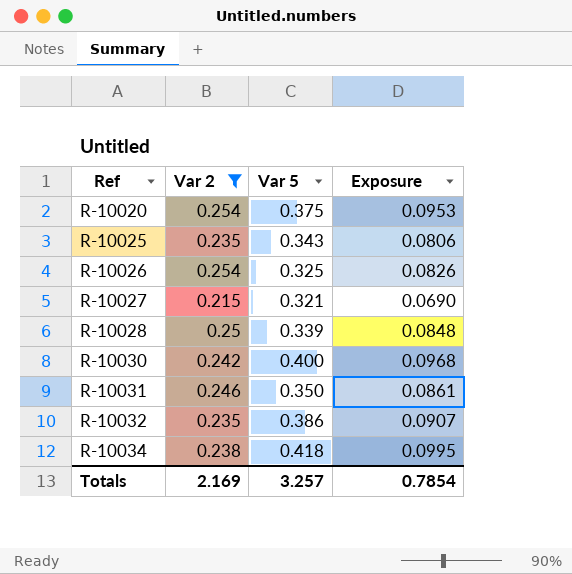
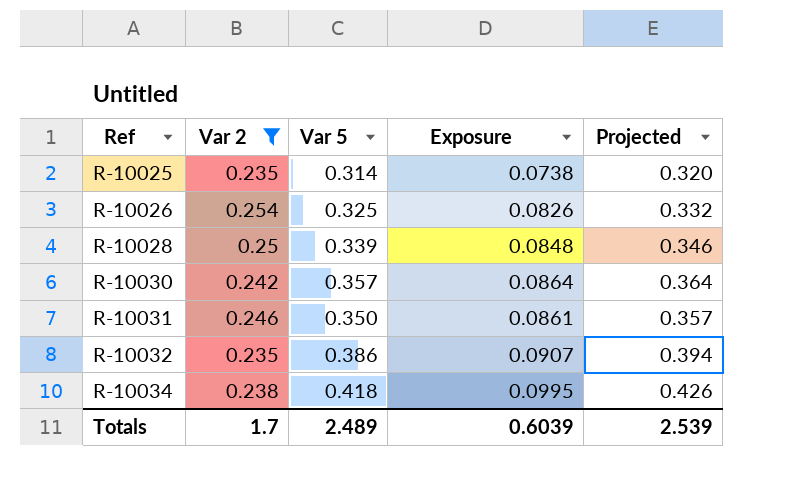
column Projected | formula: none -> [Var 5] * 1.02
row R-10020: 0.254 | 0.375 | 0.0953 -> none
row R-10027: 0.215 | 0.321 | 0.0690 -> none
R-10025 | Var 5: 0.343 -> 0.314
R-10025 | Exposure: 0.0806 -> 0.0738
R-10030 | Var 5: 0.400 -> 0.357
R-10030 | Exposure: 0.0968 -> 0.0864
Totals | Var 2: 2.169 -> 1.7
Totals | Var 5: 3.257 -> 2.489
Totals | Exposure: 0.7854 -> 0.6039

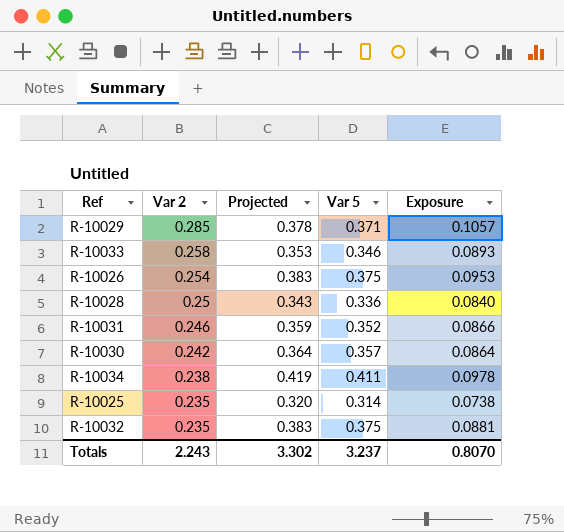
filter: Var 2 <= 0.254 -> none
row order: Ref ascending -> Var 2 descending
column Projected | position: 5 -> 3
R-10026 | Projected: 0.332 -> 0.383
R-10026 | Var 5: 0.325 -> 0.375
R-10026 | Exposure: 0.0826 -> 0.0953
R-10028 | Projected: 0.346 -> 0.343
R-10028 | Var 5: 0.339 -> 0.336
R-10028 | Exposure: 0.0848 -> 0.0840
R-10031 | Projected: 0.357 -> 0.359
R-10031 | Var 5: 0.350 -> 0.352
R-10031 | Exposure: 0.0861 -> 0.0866
R-10034 | Projected: 0.426 -> 0.419
R-10034 | Var 5: 0.418 -> 0.411
R-10034 | Exposure: 0.0995 -> 0.0978
R-10032 | Projected: 0.394 -> 0.383
R-10032 | Var 5: 0.386 -> 0.375
R-10032 | Exposure: 0.0907 -> 0.0881
Totals | Var 2: 1.7 -> 2.243
Totals | Projected: 2.539 -> 3.302
Totals | Var 5: 2.489 -> 3.237
Totals | Exposure: 0.6039 -> 0.8070

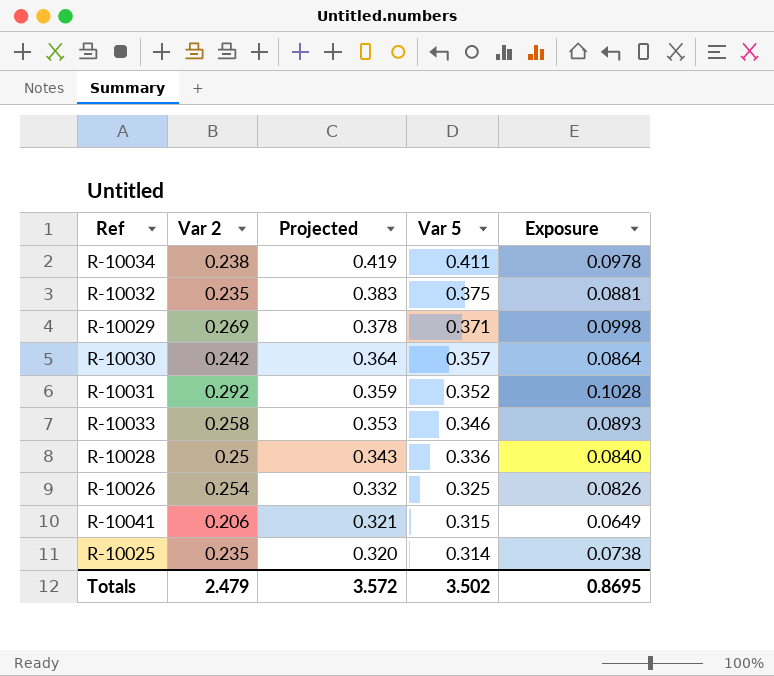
row order: Var 2 descending -> Projected descending
R-10029 | Var 2: 0.285 -> 0.269
R-10029 | Exposure: 0.1057 -> 0.0998
R-10031 | Var 2: 0.246 -> 0.292
R-10031 | Exposure: 0.0866 -> 0.1028
R-10026 | Projected: 0.383 -> 0.332
R-10026 | Var 5: 0.375 -> 0.325
R-10026 | Exposure: 0.0953 -> 0.0826
row R-10041: none -> 0.206 | 0.321 | 0.315 | 0.0649
Totals | Var 2: 2.243 -> 2.479
Totals | Projected: 3.302 -> 3.572
Totals | Var 5: 3.237 -> 3.502
Totals | Exposure: 0.8070 -> 0.8695

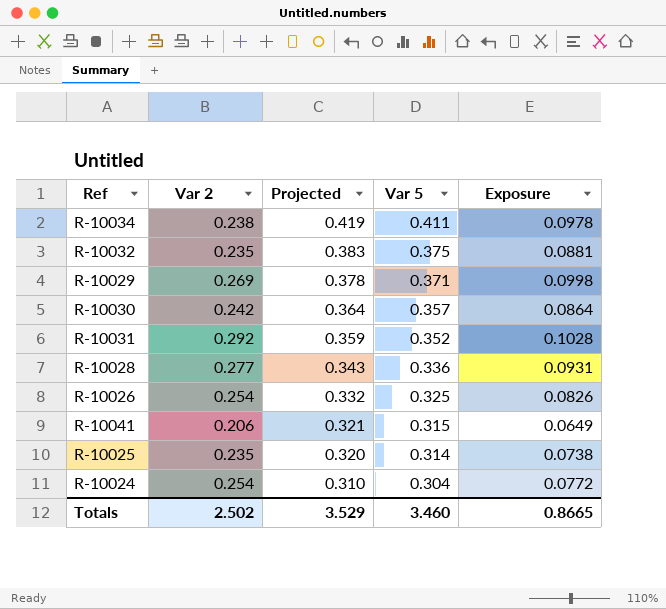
row R-10033: 0.258 | 0.353 | 0.346 | 0.0893 -> none
R-10028 | Var 2: 0.25 -> 0.277
R-10028 | Exposure: 0.0840 -> 0.0931
row R-10024: none -> 0.254 | 0.310 | 0.304 | 0.0772
Totals | Var 2: 2.479 -> 2.502
Totals | Projected: 3.572 -> 3.529
Totals | Var 5: 3.502 -> 3.460
Totals | Exposure: 0.8695 -> 0.8665

